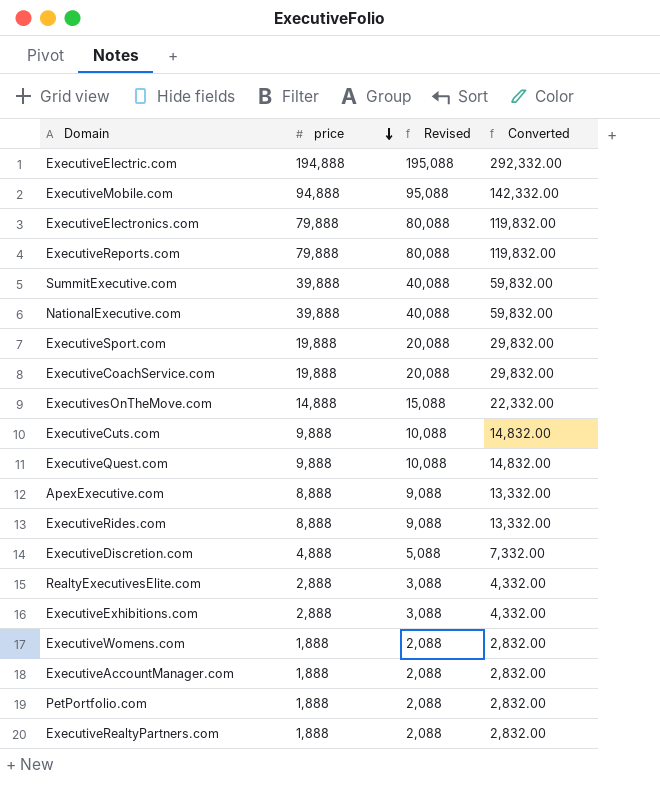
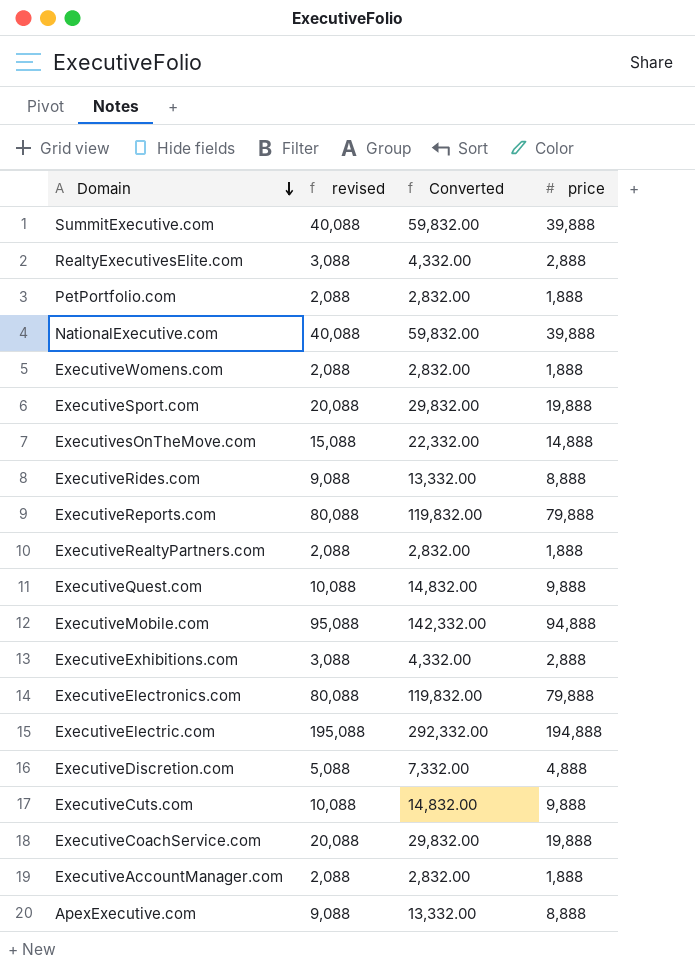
row order: price descending -> Domain descending
column name: Revised -> revised
column price | position: 2 -> 4

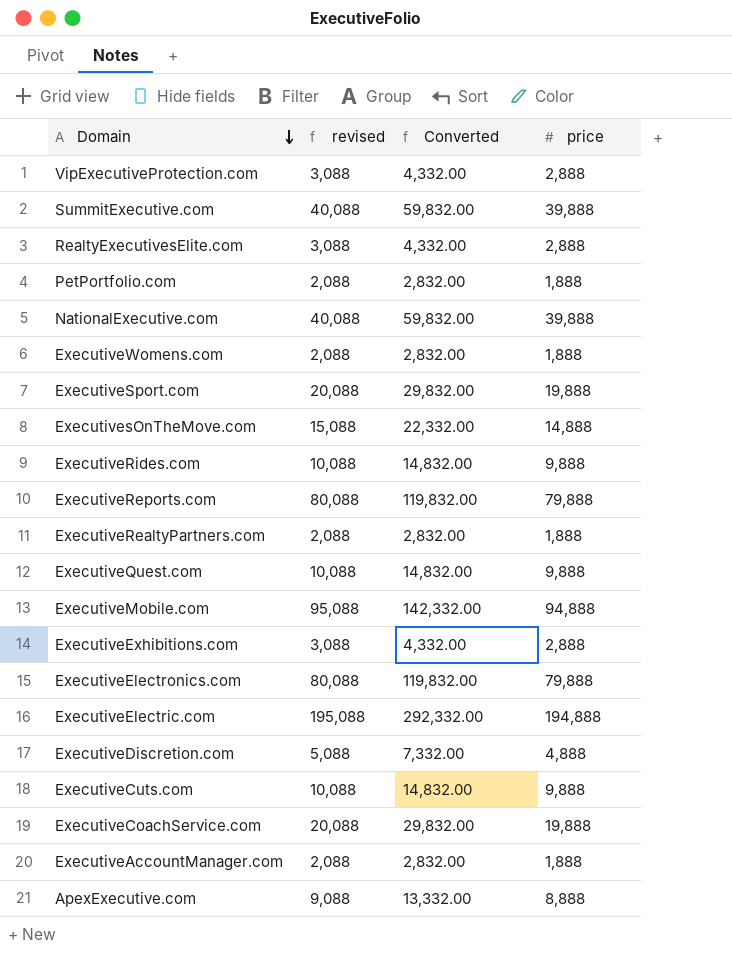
row VipExecutiveProtection.com: none -> 3,088 | 4,332.00 | 2,888
ExecutiveRides.com | revised: 9,088 -> 10,088
ExecutiveRides.com | Converted: 13,332.00 -> 14,832.00
ExecutiveRides.com | price: 8,888 -> 9,888

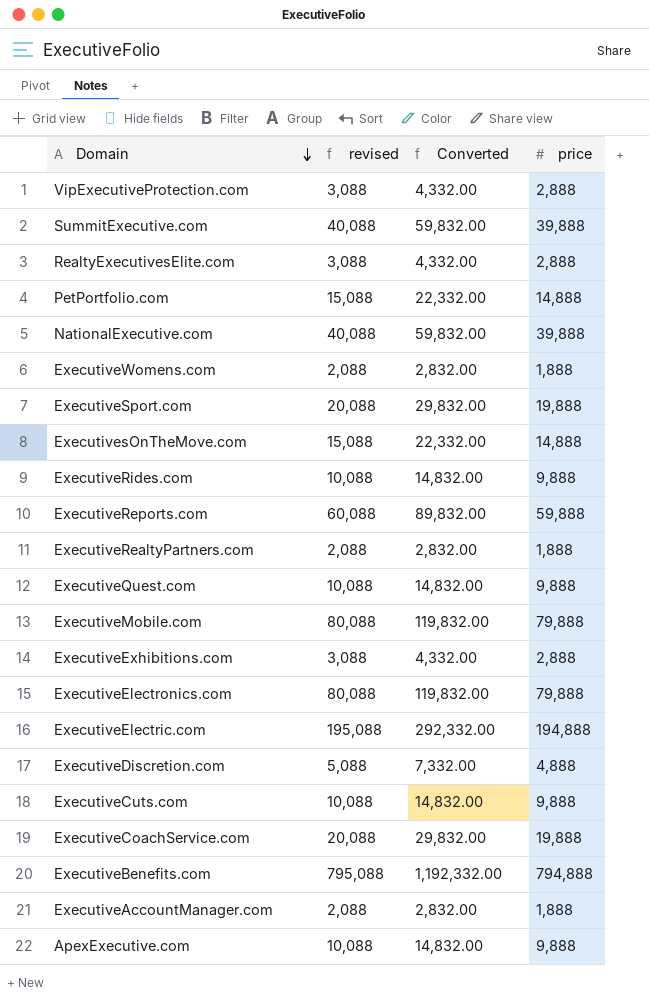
PetPortfolio.com | revised: 2,088 -> 15,088
PetPortfolio.com | Converted: 2,832.00 -> 22,332.00
PetPortfolio.com | price: 1,888 -> 14,888
ExecutiveReports.com | revised: 80,088 -> 60,088
ExecutiveReports.com | Converted: 119,832.00 -> 89,832.00
ExecutiveReports.com | price: 79,888 -> 59,888
ExecutiveMobile.com | revised: 95,088 -> 80,088
ExecutiveMobile.com | Converted: 142,332.00 -> 119,832.00
ExecutiveMobile.com | price: 94,888 -> 79,888
row ExecutiveBenefits.com: none -> 795,088 | 1,192,332.00 | 794,888
ApexExecutive.com | revised: 9,088 -> 10,088
ApexExecutive.com | Converted: 13,332.00 -> 14,832.00
ApexExecutive.com | price: 8,888 -> 9,888

